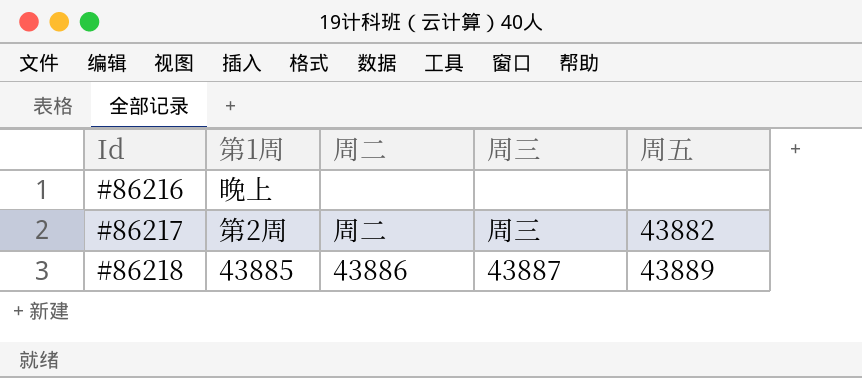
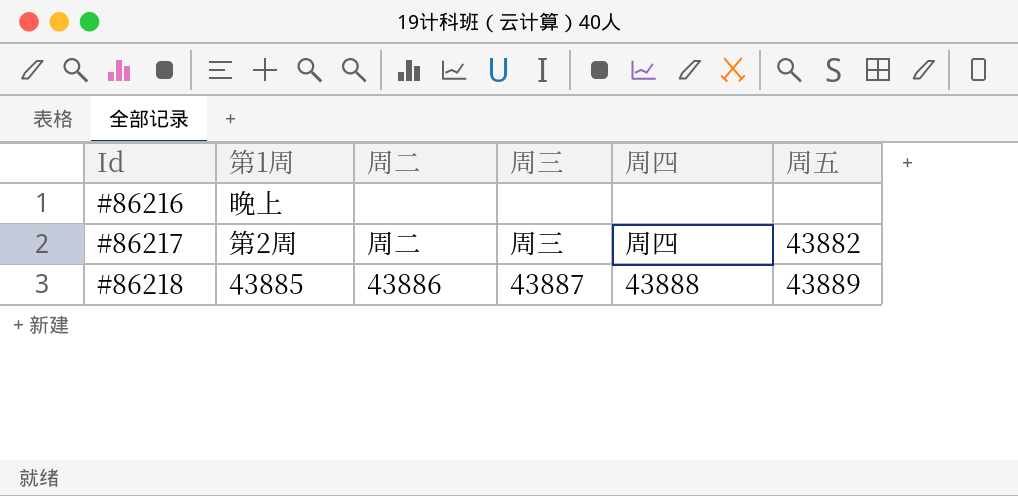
column 周四 | position: none -> 5

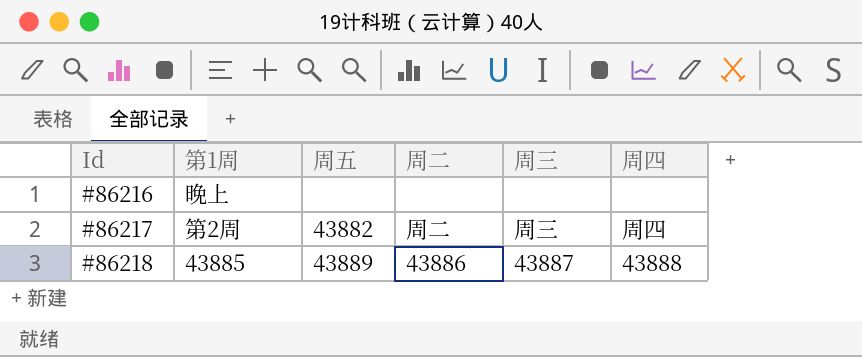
column 周五 | position: 6 -> 3

